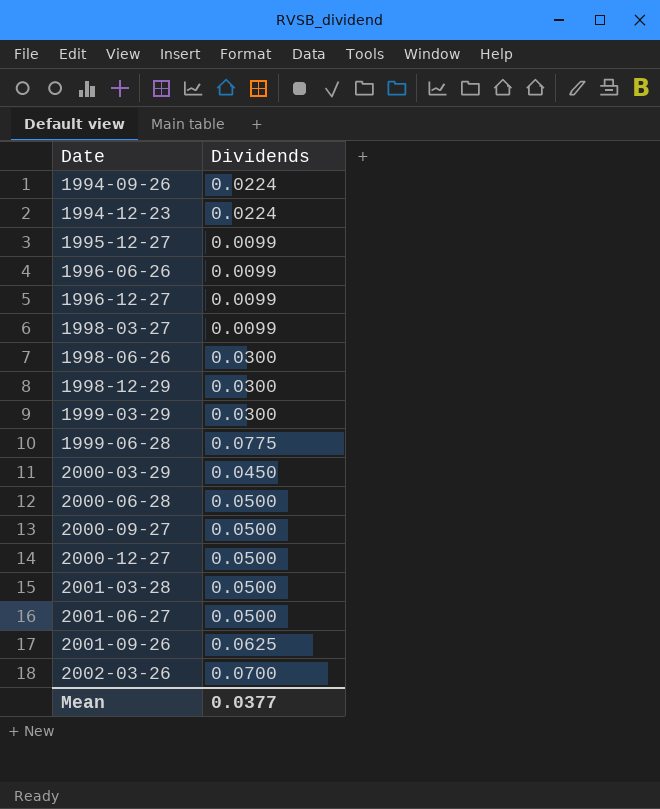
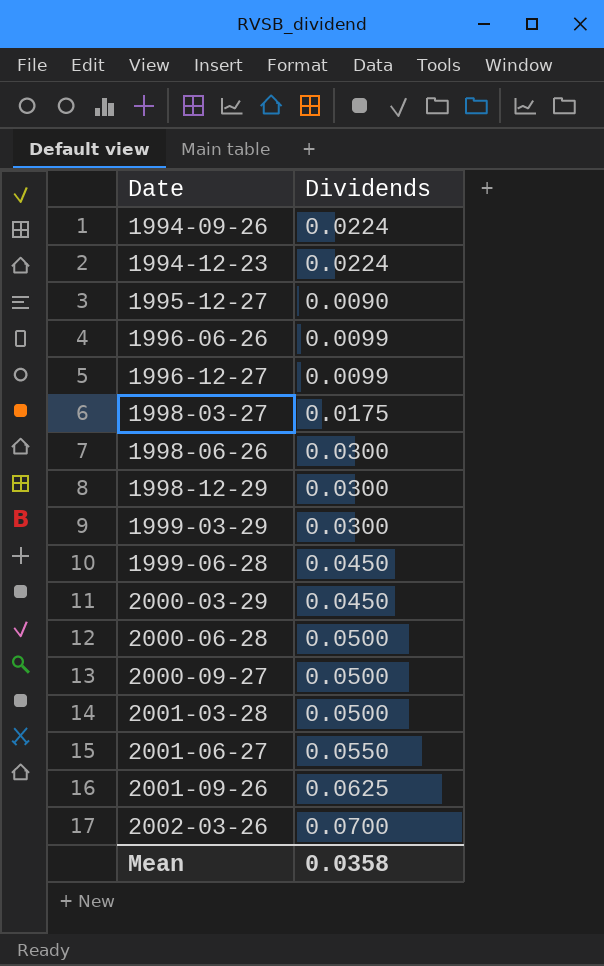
row 2000-12-27: 0.0500 -> none
1995-12-27 | Dividends: 0.0099 -> 0.0090
1998-03-27 | Dividends: 0.0099 -> 0.0175
1999-06-28 | Dividends: 0.0775 -> 0.0450
2001-06-27 | Dividends: 0.0500 -> 0.0550
Mean | Dividends: 0.0377 -> 0.0358

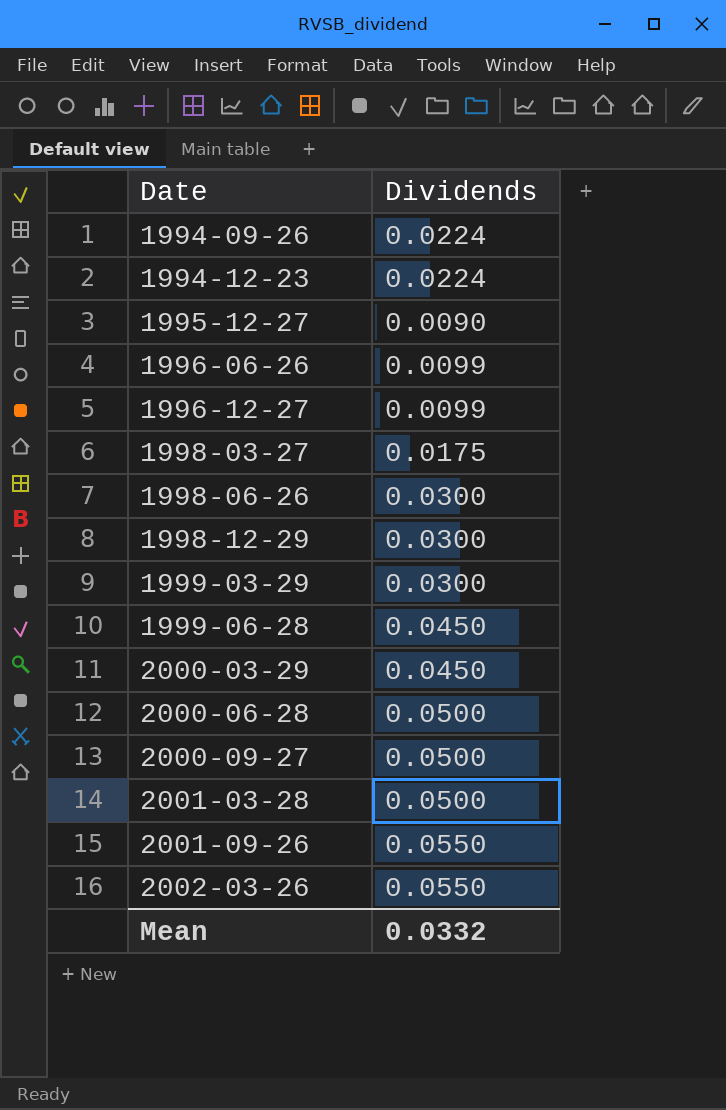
row 2001-06-27: 0.0550 -> none
2001-09-26 | Dividends: 0.0625 -> 0.0550
2002-03-26 | Dividends: 0.0700 -> 0.0550
Mean | Dividends: 0.0358 -> 0.0332

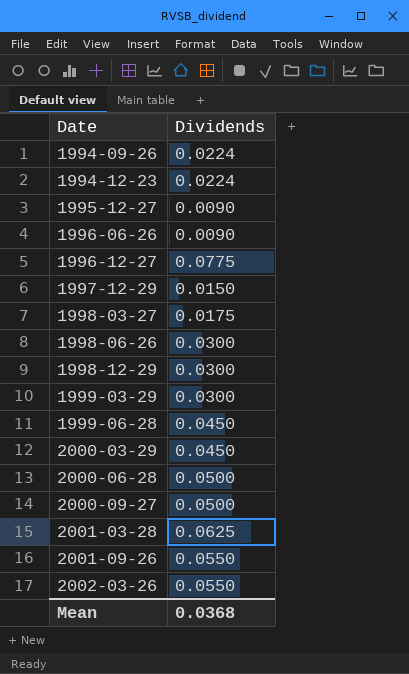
1996-06-26 | Dividends: 0.0099 -> 0.0090
1996-12-27 | Dividends: 0.0099 -> 0.0775
row 1997-12-29: none -> 0.0150
2001-03-28 | Dividends: 0.0500 -> 0.0625
Mean | Dividends: 0.0332 -> 0.0368

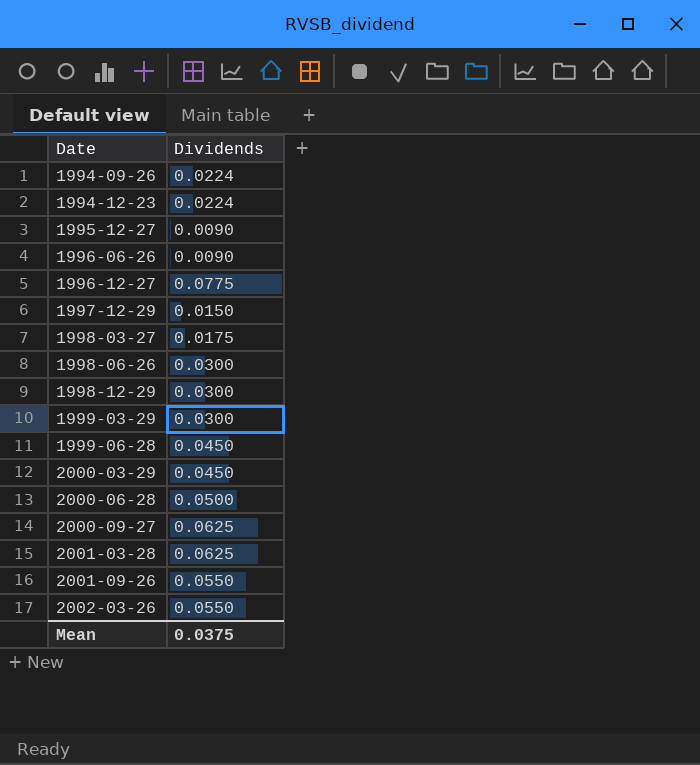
2000-09-27 | Dividends: 0.0500 -> 0.0625
Mean | Dividends: 0.0368 -> 0.0375

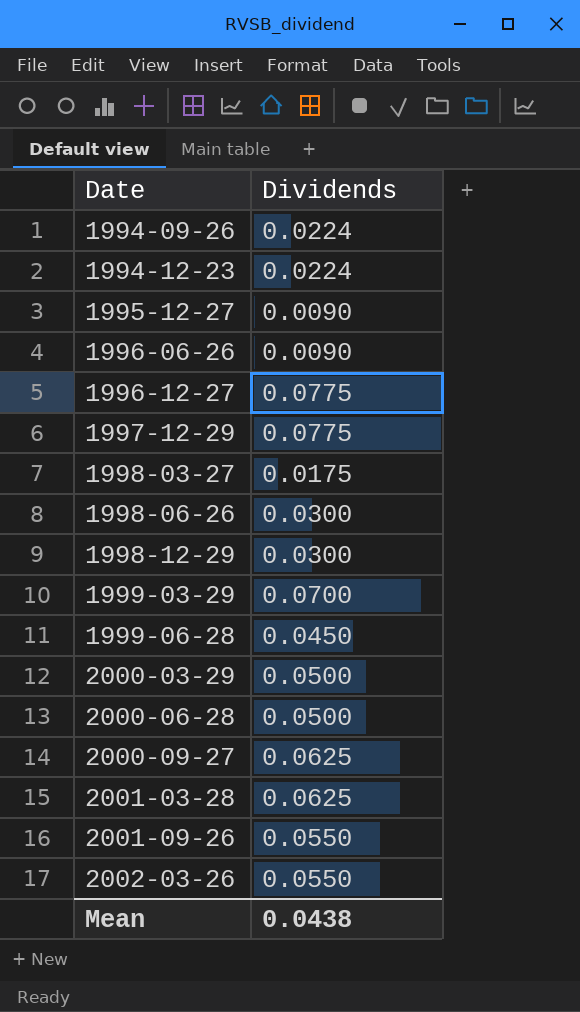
1997-12-29 | Dividends: 0.0150 -> 0.0775
1999-03-29 | Dividends: 0.0300 -> 0.0700
2000-03-29 | Dividends: 0.0450 -> 0.0500
Mean | Dividends: 0.0375 -> 0.0438

